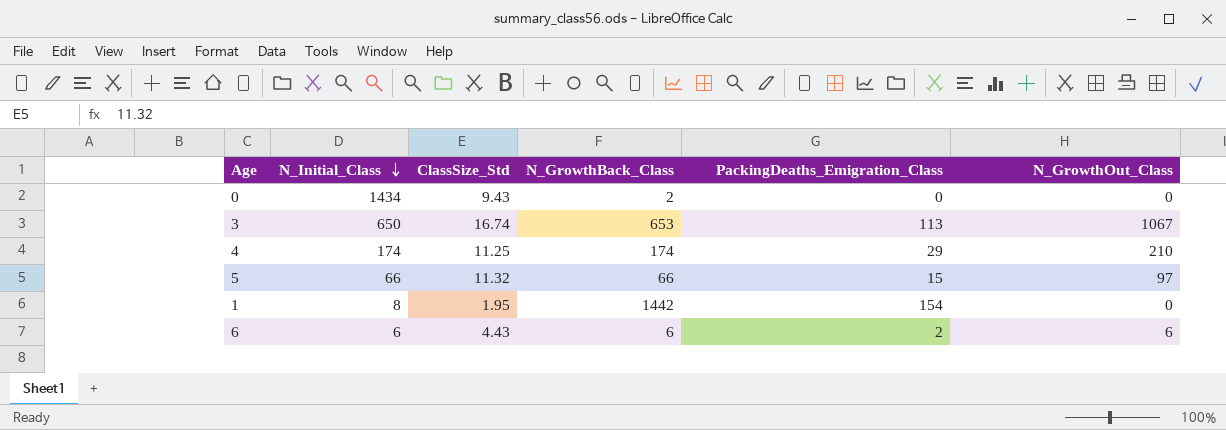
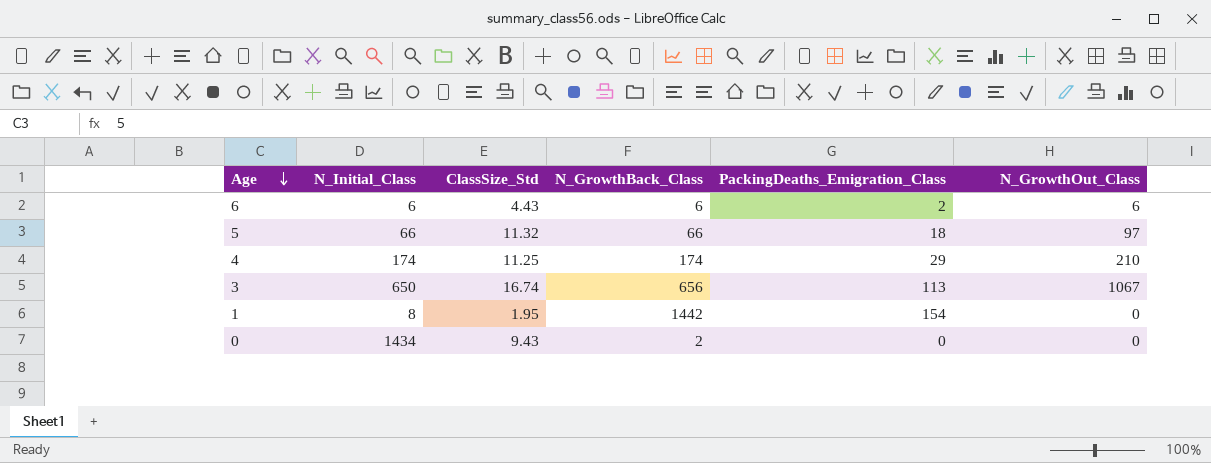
row order: N_Initial_Class descending -> Age descending
5 | PackingDeaths_Emigration_Class: 15 -> 18
3 | N_GrowthBack_Class: 653 -> 656

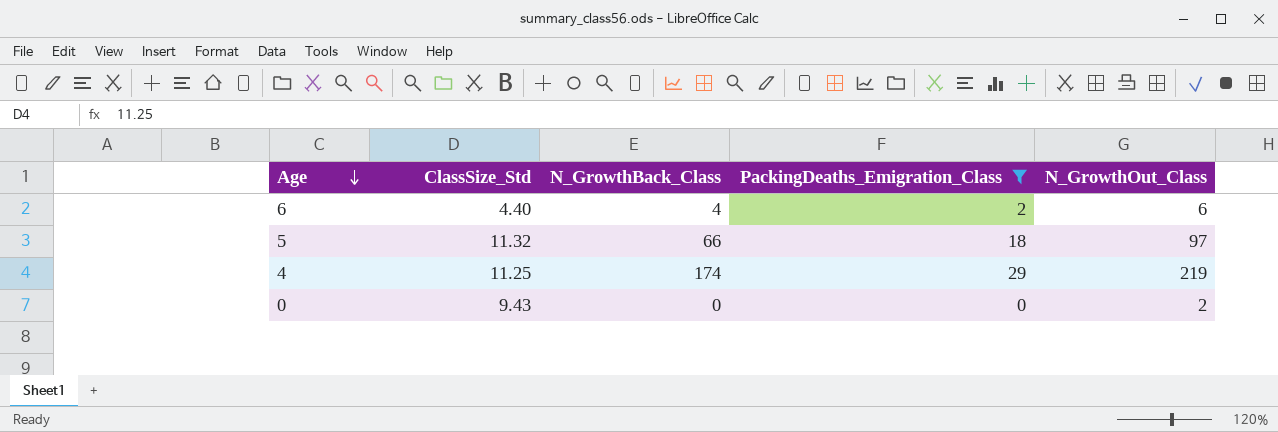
filter: none -> PackingDeaths_Emigration_Class <= 29
column N_Initial_Class | position: 2 -> none
6 | ClassSize_Std: 4.43 -> 4.40
6 | N_GrowthBack_Class: 6 -> 4
4 | N_GrowthOut_Class: 210 -> 219
0 | N_GrowthBack_Class: 2 -> 0
0 | N_GrowthOut_Class: 0 -> 2

